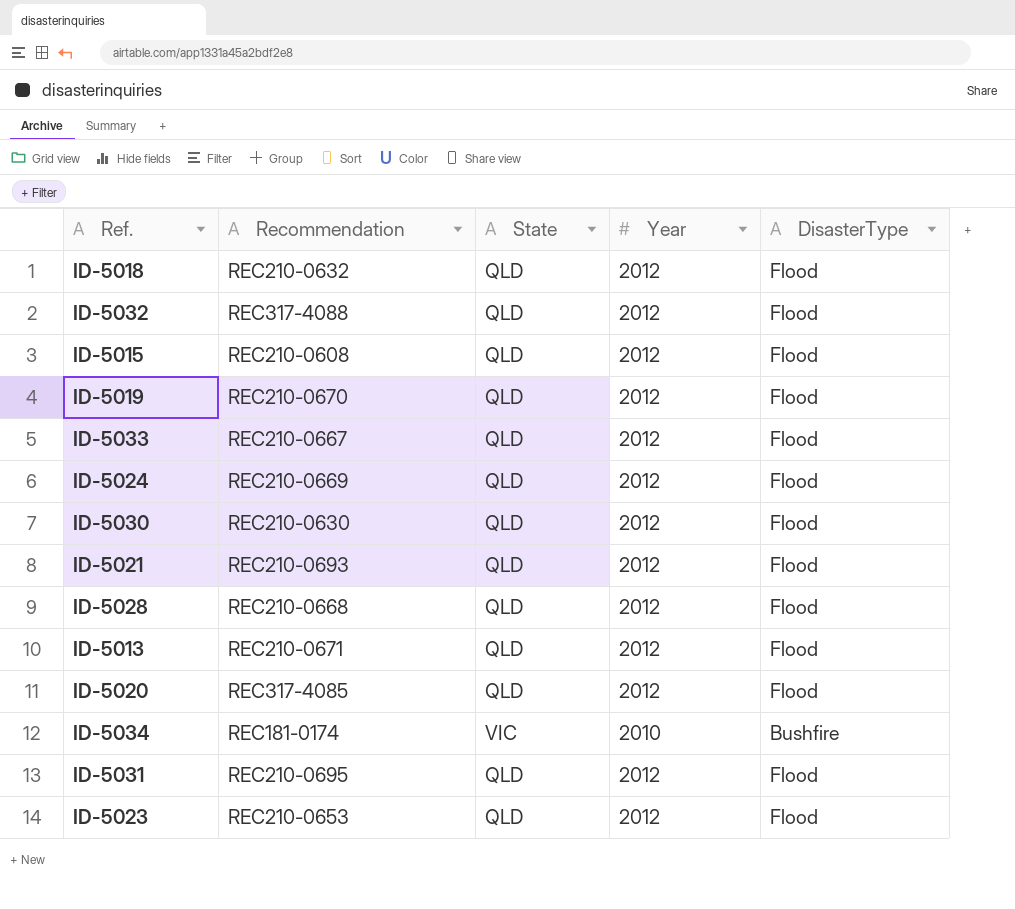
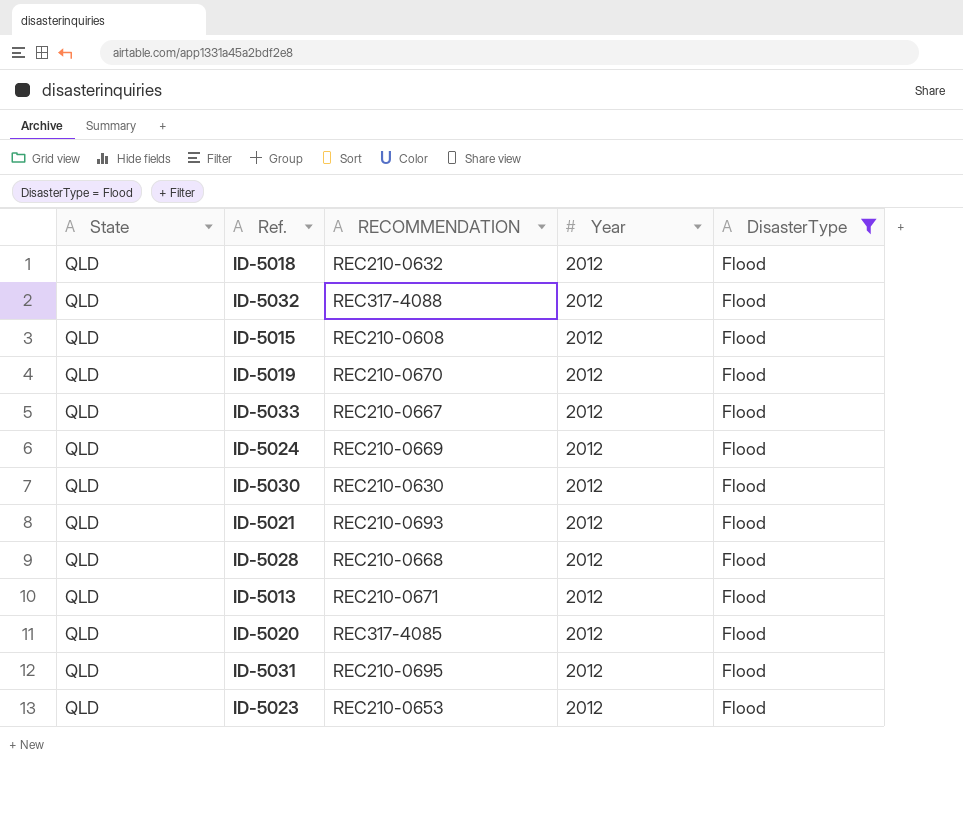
filter: none -> DisasterType = Flood
column State | position: 3 -> 1
column name: Recommendation -> RECOMMENDATION

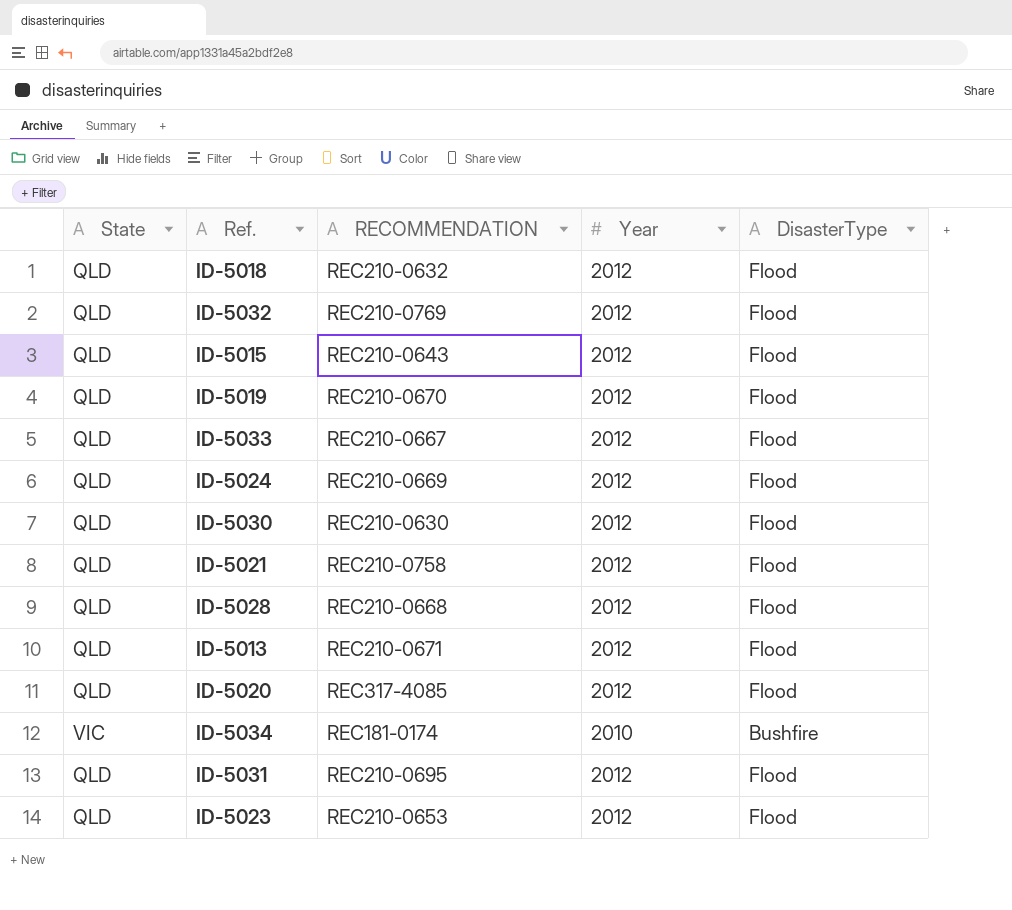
filter: DisasterType = Flood -> none
ID-5032 | RECOMMENDATION: REC317-4088 -> REC210-0769
ID-5015 | RECOMMENDATION: REC210-0608 -> REC210-0643
ID-5021 | RECOMMENDATION: REC210-0693 -> REC210-0758

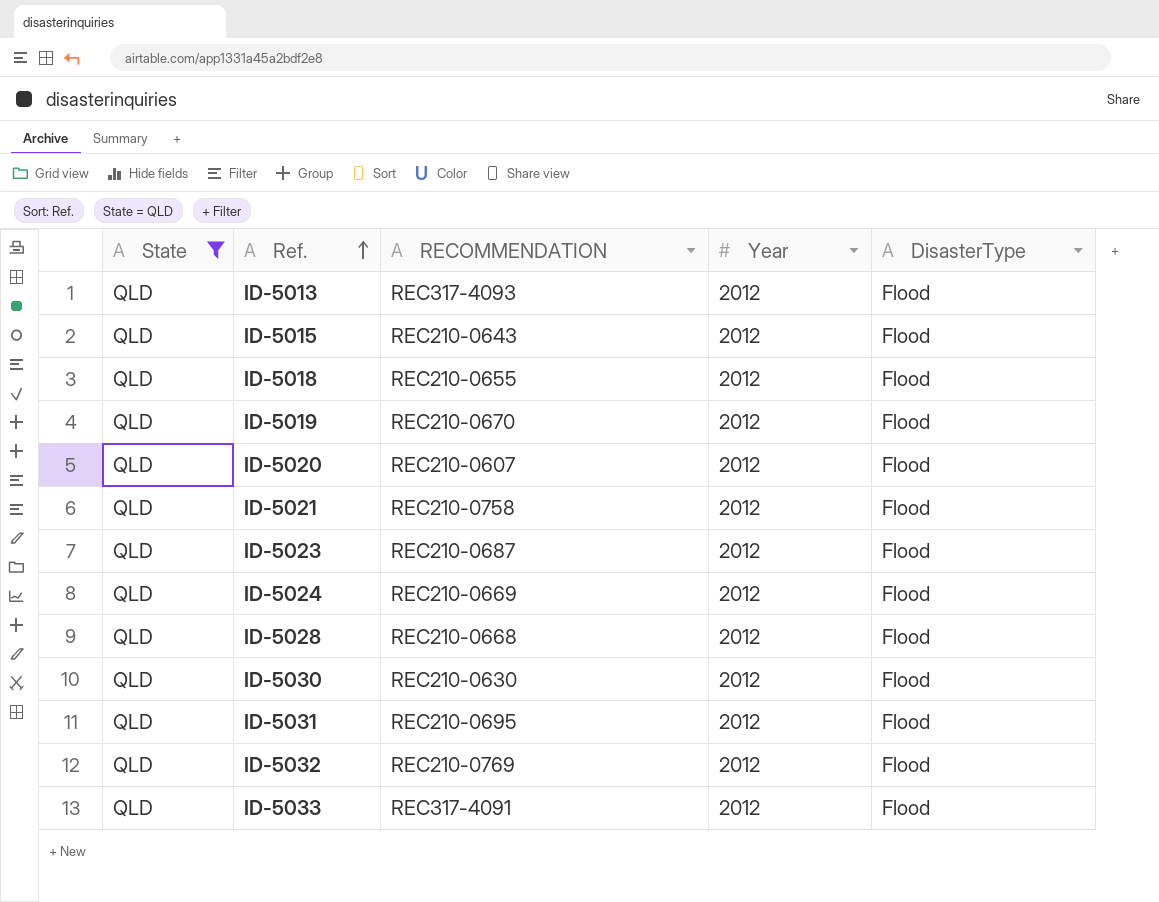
filter: none -> State = QLD
row order: none -> Ref. ascending
ID-5013 | RECOMMENDATION: REC210-0671 -> REC317-4093
ID-5018 | RECOMMENDATION: REC210-0632 -> REC210-0655
ID-5020 | RECOMMENDATION: REC317-4085 -> REC210-0607
ID-5023 | RECOMMENDATION: REC210-0653 -> REC210-0687
ID-5033 | RECOMMENDATION: REC210-0667 -> REC317-4091

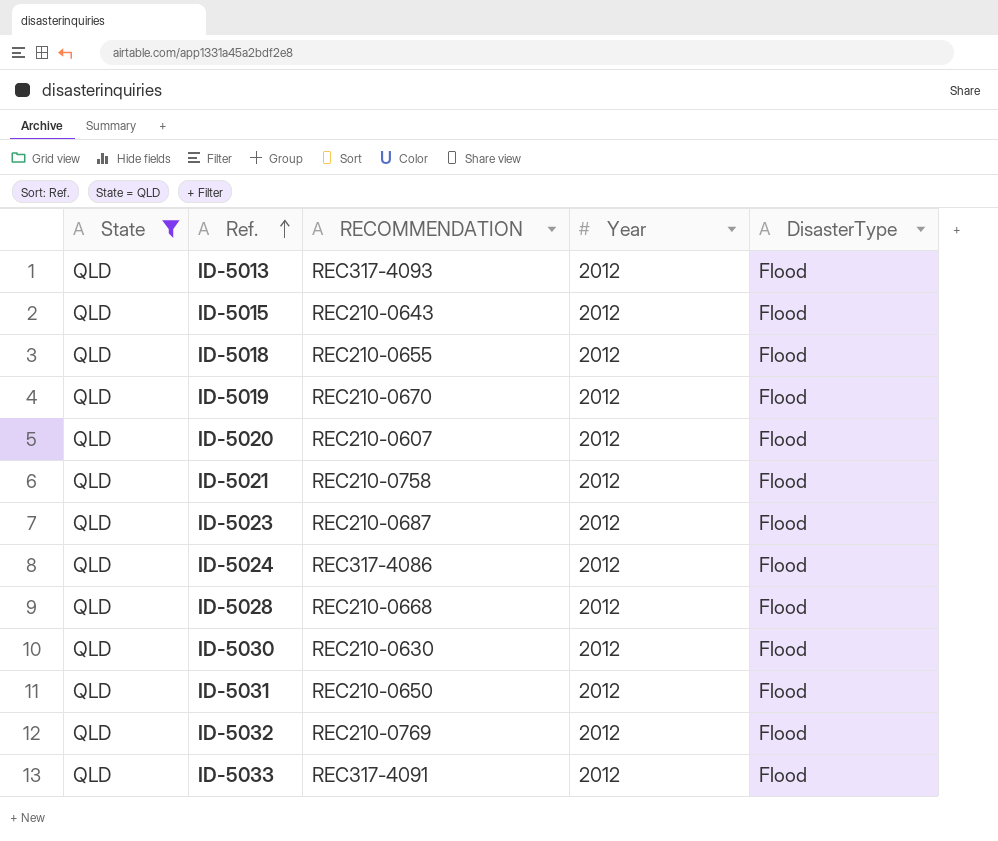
ID-5024 | RECOMMENDATION: REC210-0669 -> REC317-4086
ID-5031 | RECOMMENDATION: REC210-0695 -> REC210-0650

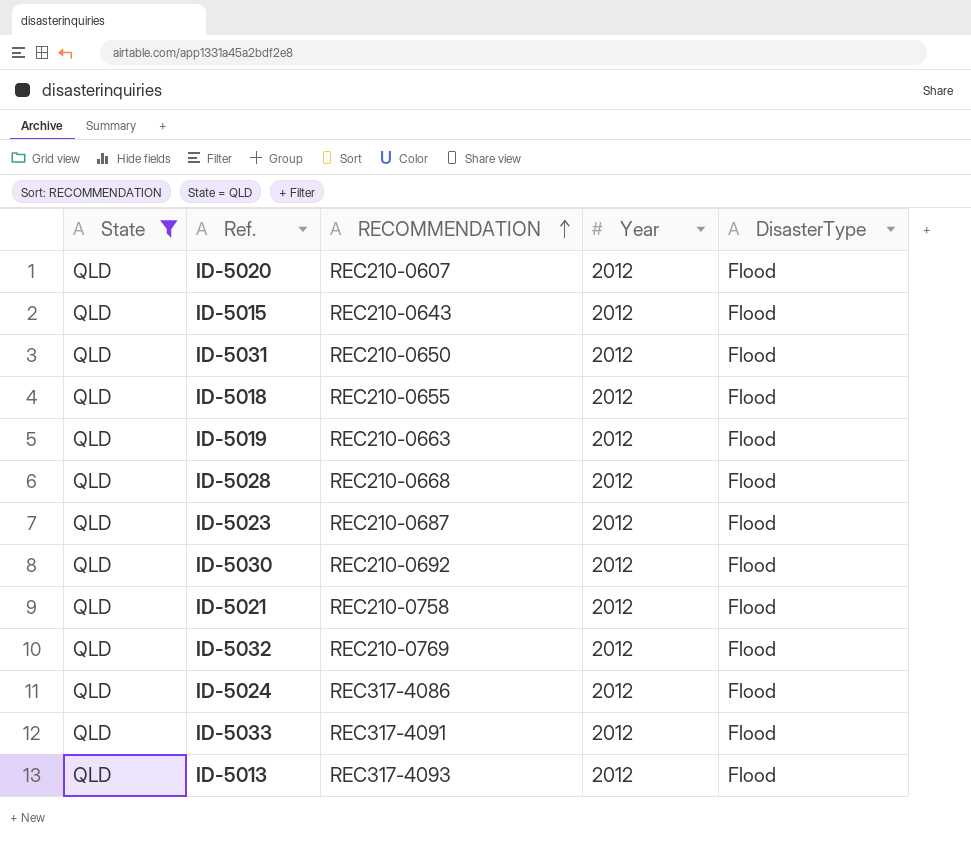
row order: Ref. ascending -> RECOMMENDATION ascending
ID-5019 | RECOMMENDATION: REC210-0670 -> REC210-0663
ID-5030 | RECOMMENDATION: REC210-0630 -> REC210-0692

